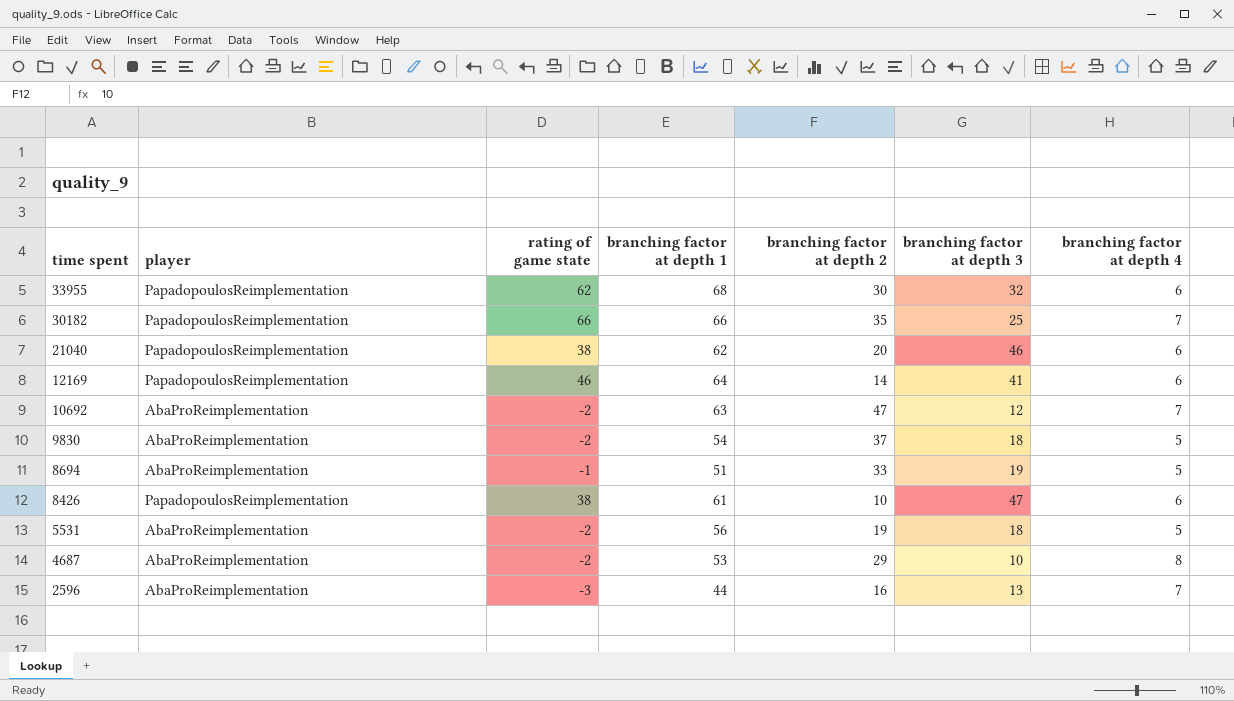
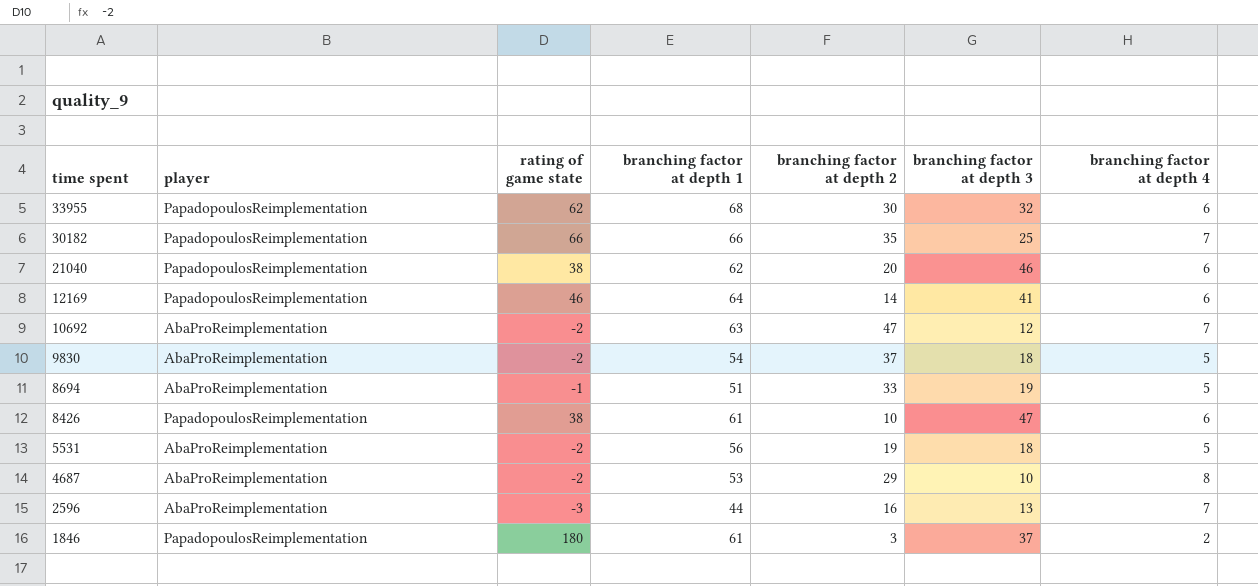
row 1846: none -> PapadopoulosReimplementation | 180 | 61 | 3 | 37 | 2

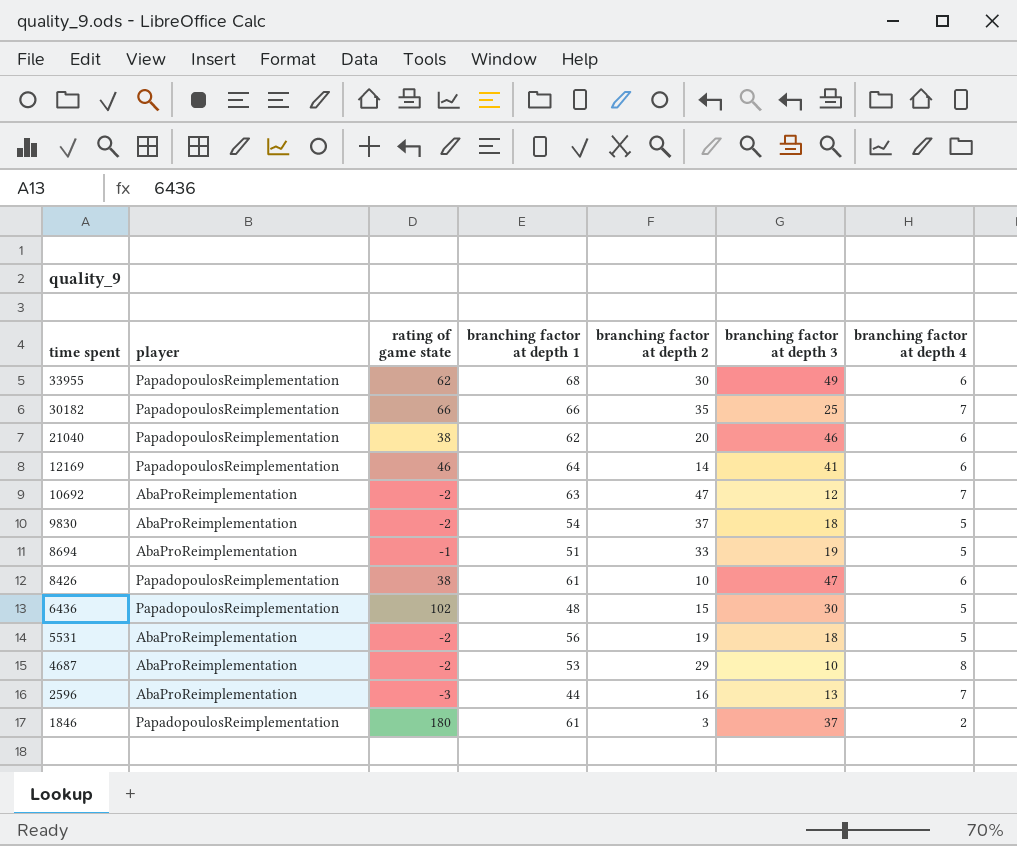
33955 | branching factor at depth 3: 32 -> 49
row 6436: none -> PapadopoulosReimplementation | 102 | 48 | 15 | 30 | 5

